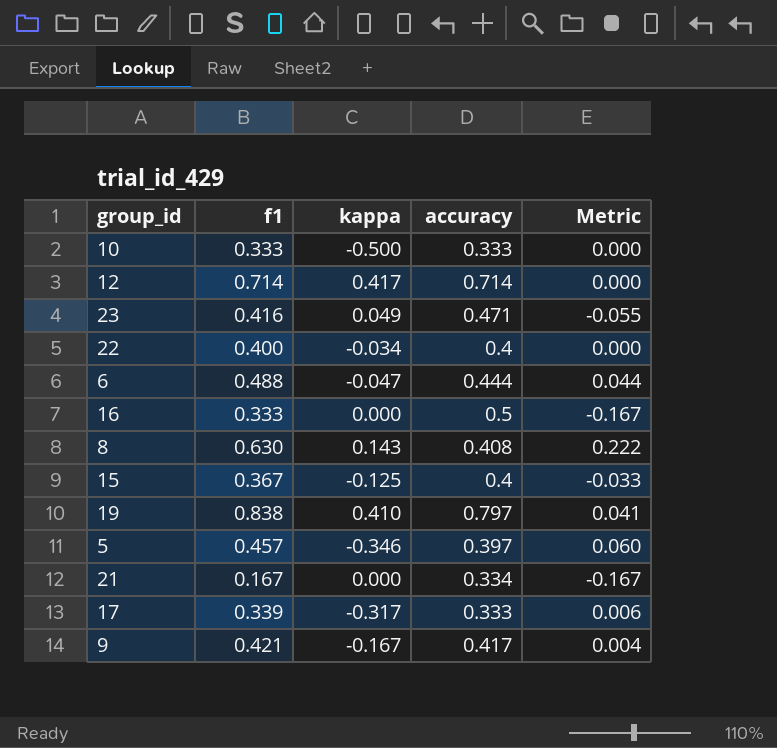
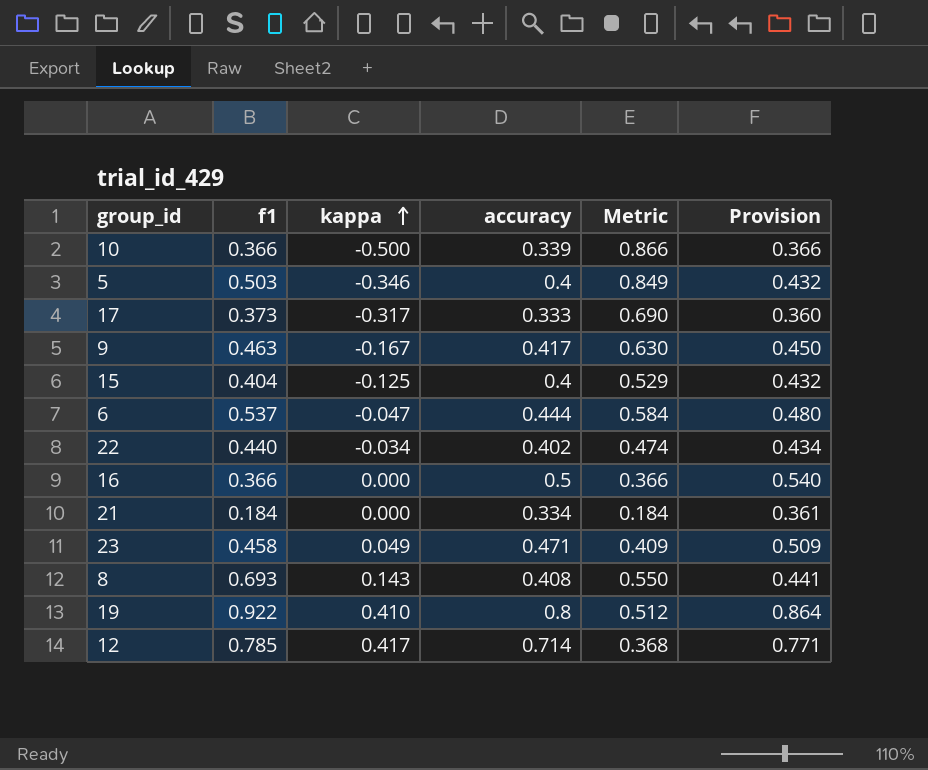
row order: none -> kappa ascending
column Metric | formula: [f1] - [accuracy] -> [f1] - [kappa]
column Provision | formula: none -> [accuracy] * 1.08
10 | f1: 0.333 -> 0.366
10 | accuracy: 0.333 -> 0.339
5 | f1: 0.457 -> 0.503
5 | accuracy: 0.397 -> 0.4
17 | f1: 0.339 -> 0.373
9 | f1: 0.421 -> 0.463
15 | f1: 0.367 -> 0.404
6 | f1: 0.488 -> 0.537
22 | f1: 0.400 -> 0.440
22 | accuracy: 0.4 -> 0.402
16 | f1: 0.333 -> 0.366
21 | f1: 0.167 -> 0.184
23 | f1: 0.416 -> 0.458
8 | f1: 0.630 -> 0.693
19 | f1: 0.838 -> 0.922
19 | accuracy: 0.797 -> 0.8
12 | f1: 0.714 -> 0.785

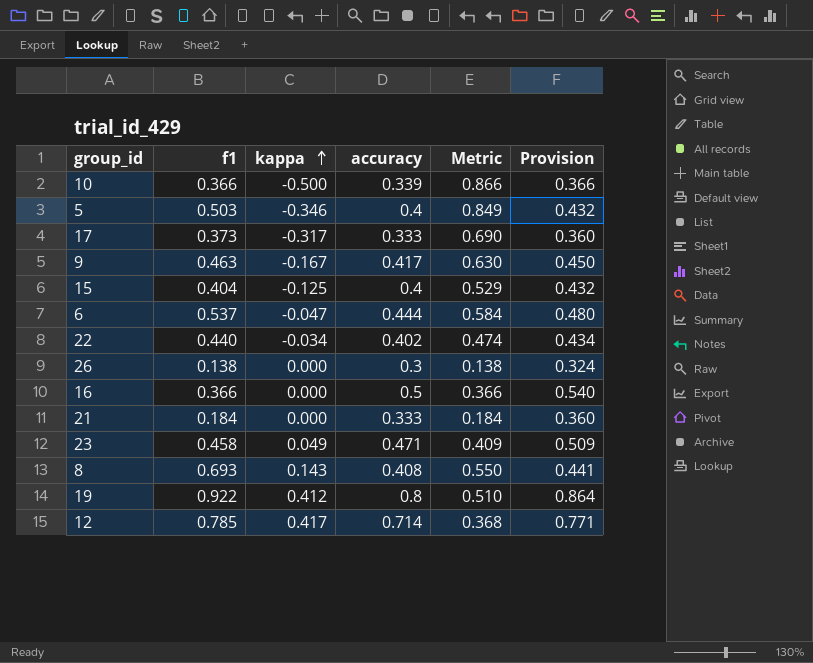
row 26: none -> 0.138 | 0.000 | 0.3 | 0.138 | 0.324
21 | accuracy: 0.334 -> 0.333
21 | Provision: 0.361 -> 0.360
19 | kappa: 0.410 -> 0.412
19 | Metric: 0.512 -> 0.510

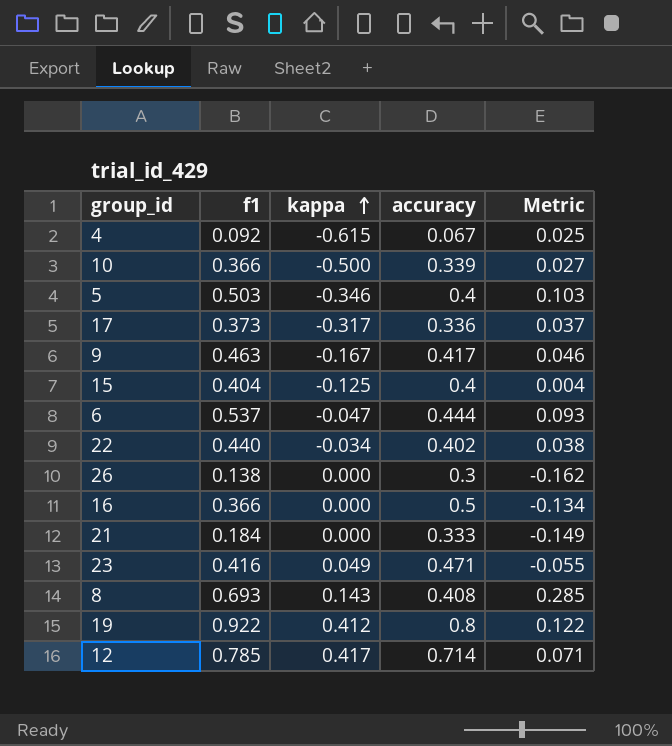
column Provision | formula: [accuracy] * 1.08 -> none
column Metric | formula: [f1] - [kappa] -> [f1] - [accuracy]
row 4: none -> 0.092 | -0.615 | 0.067 | 0.025
17 | accuracy: 0.333 -> 0.336
23 | f1: 0.458 -> 0.416

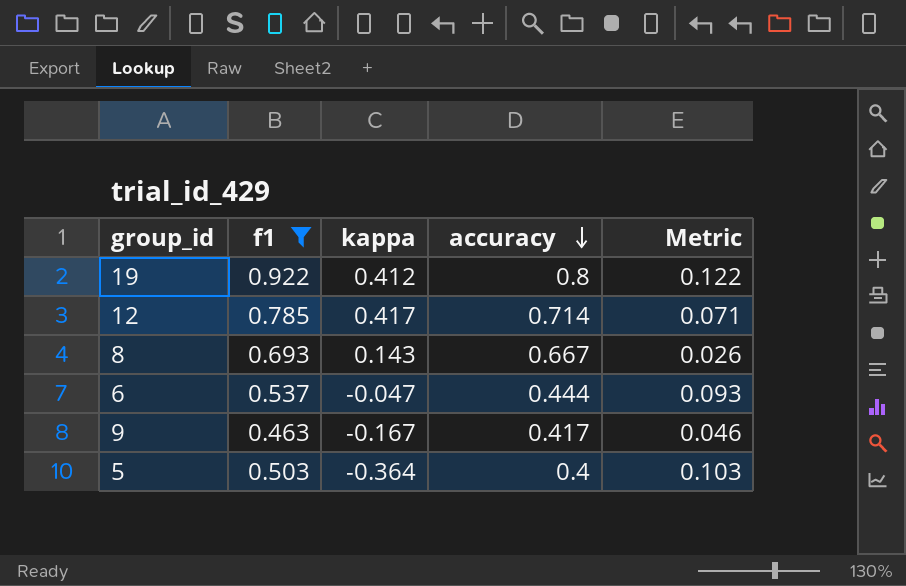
filter: none -> f1 >= 0.463
row order: kappa ascending -> accuracy descending
8 | accuracy: 0.408 -> 0.667
8 | Metric: 0.285 -> 0.026
5 | kappa: -0.346 -> -0.364

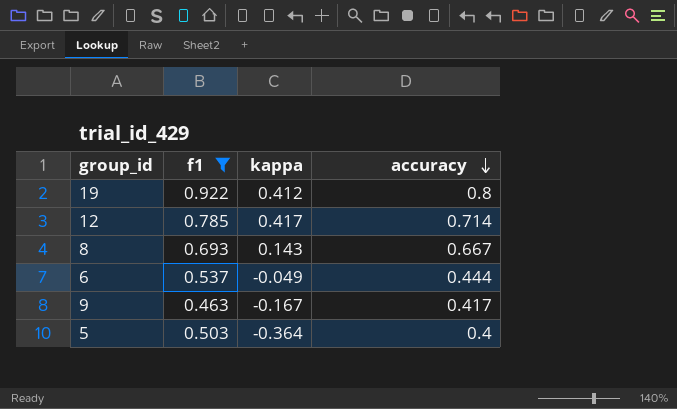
column Metric | formula: [f1] - [accuracy] -> none
6 | kappa: -0.047 -> -0.049

